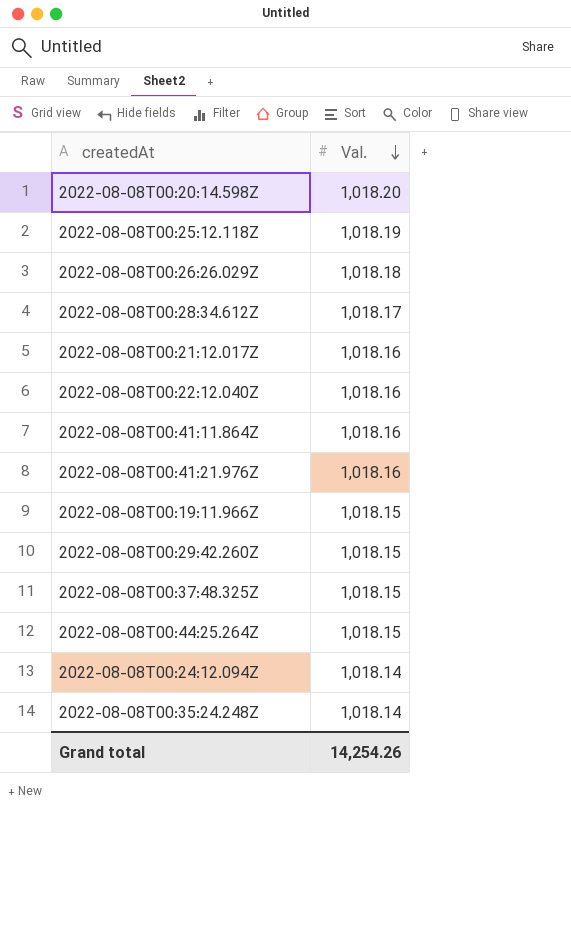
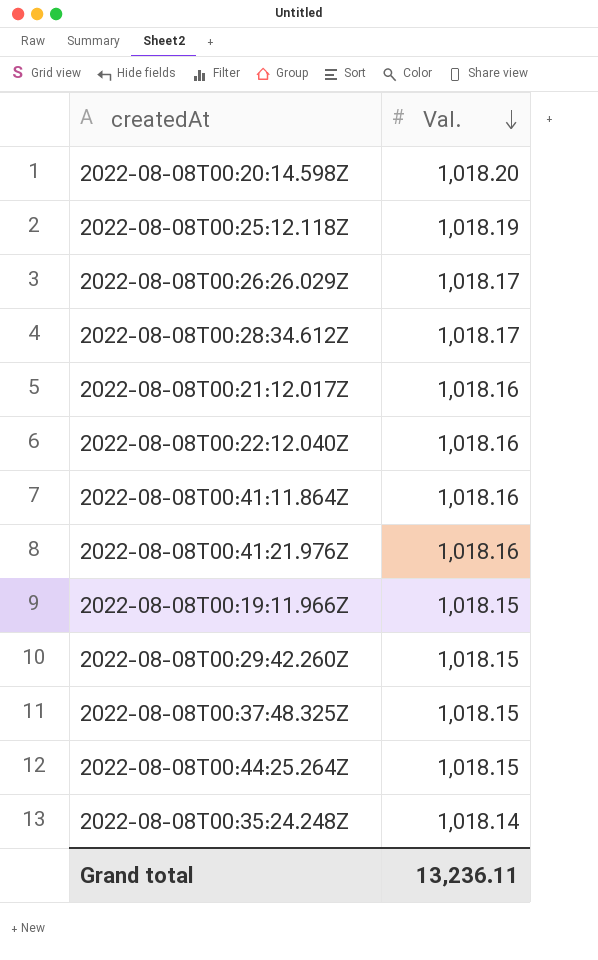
row 2022-08-08T00:24:12.094Z: 1,018.14 -> none
2022-08-08T00:26:26.029Z | Val.: 1,018.18 -> 1,018.17
Grand total | Val.: 14,254.26 -> 13,236.11

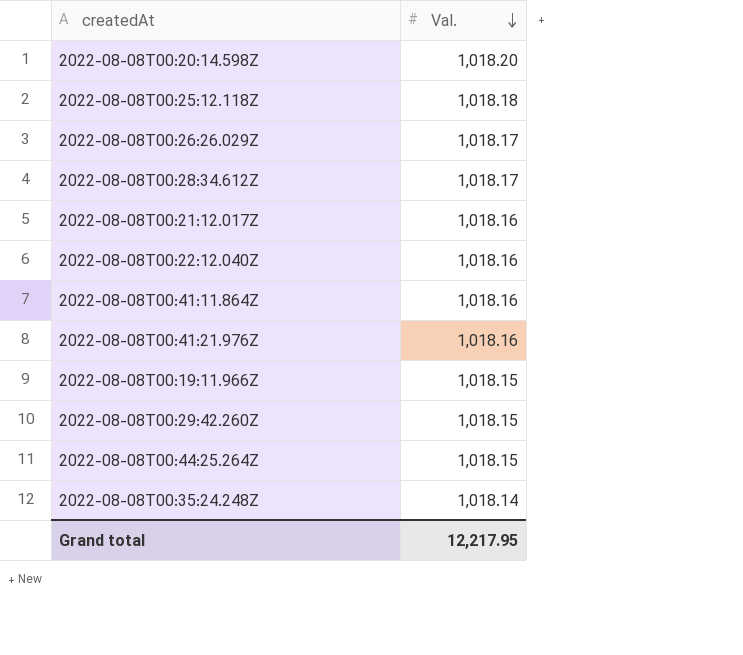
row 2022-08-08T00:37:48.325Z: 1,018.15 -> none
2022-08-08T00:25:12.118Z | Val.: 1,018.19 -> 1,018.18
Grand total | Val.: 13,236.11 -> 12,217.95

